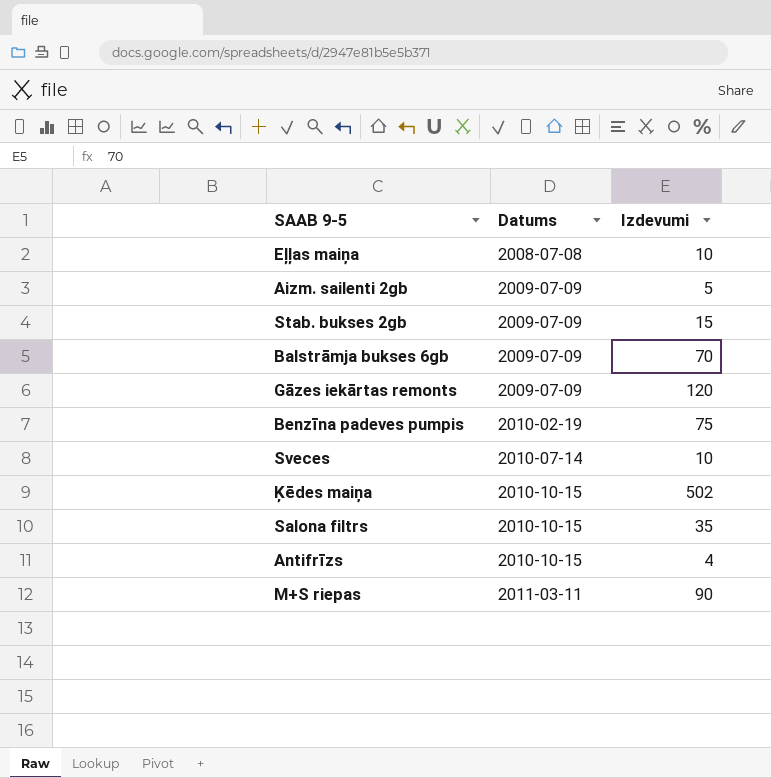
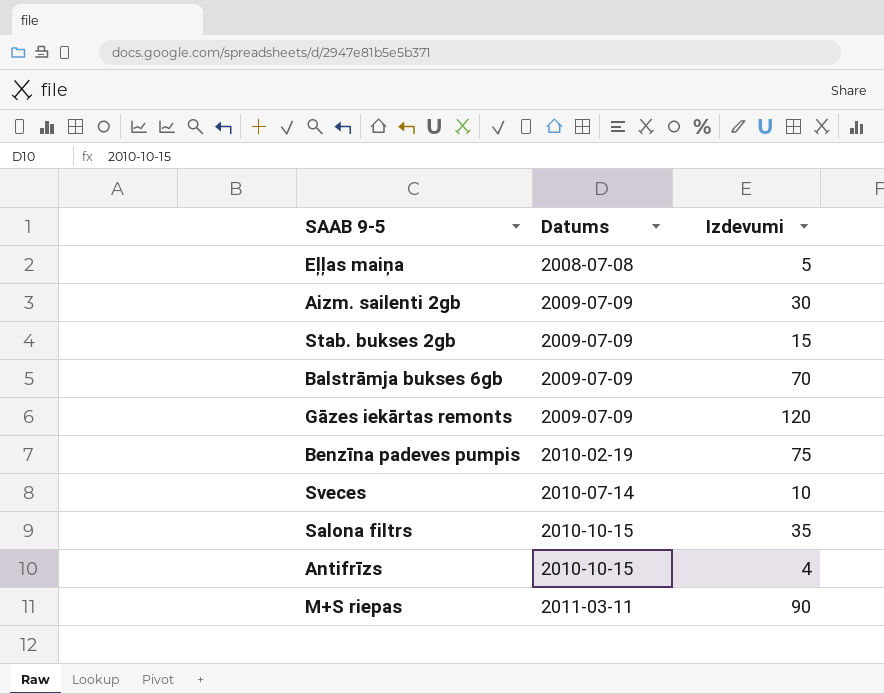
row Ķēdes maiņa: 2010-10-15 | 502 -> none
Eļļas maiņa | Izdevumi: 10 -> 5
Aizm. sailenti 2gb | Izdevumi: 5 -> 30

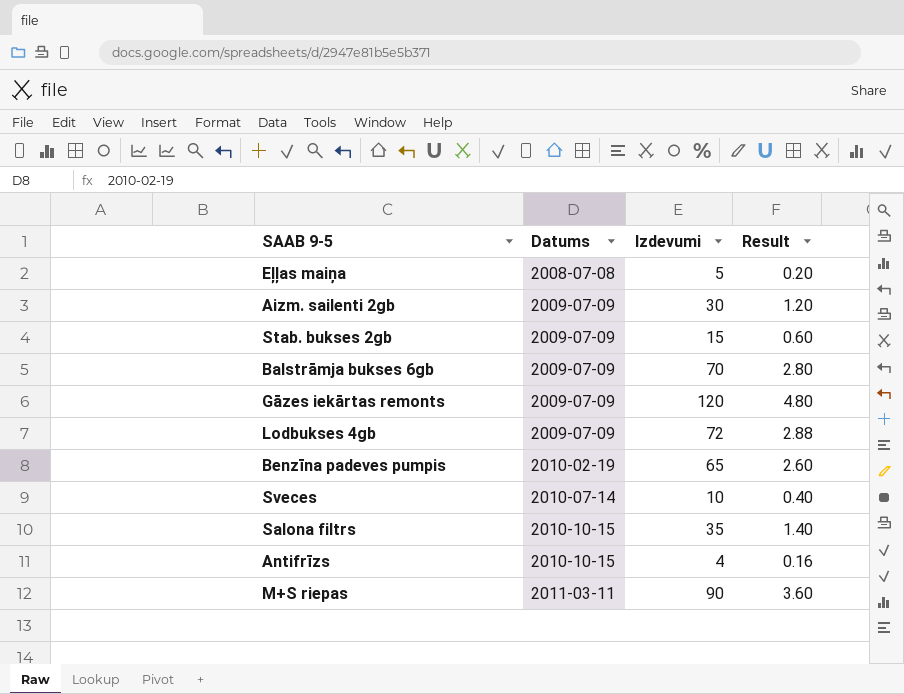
column Result | formula: none -> [Izdevumi] * 0.04
row Lodbukses 4gb: none -> 2009-07-09 | 72 | 2.88
Benzīna padeves pumpis | Izdevumi: 75 -> 65

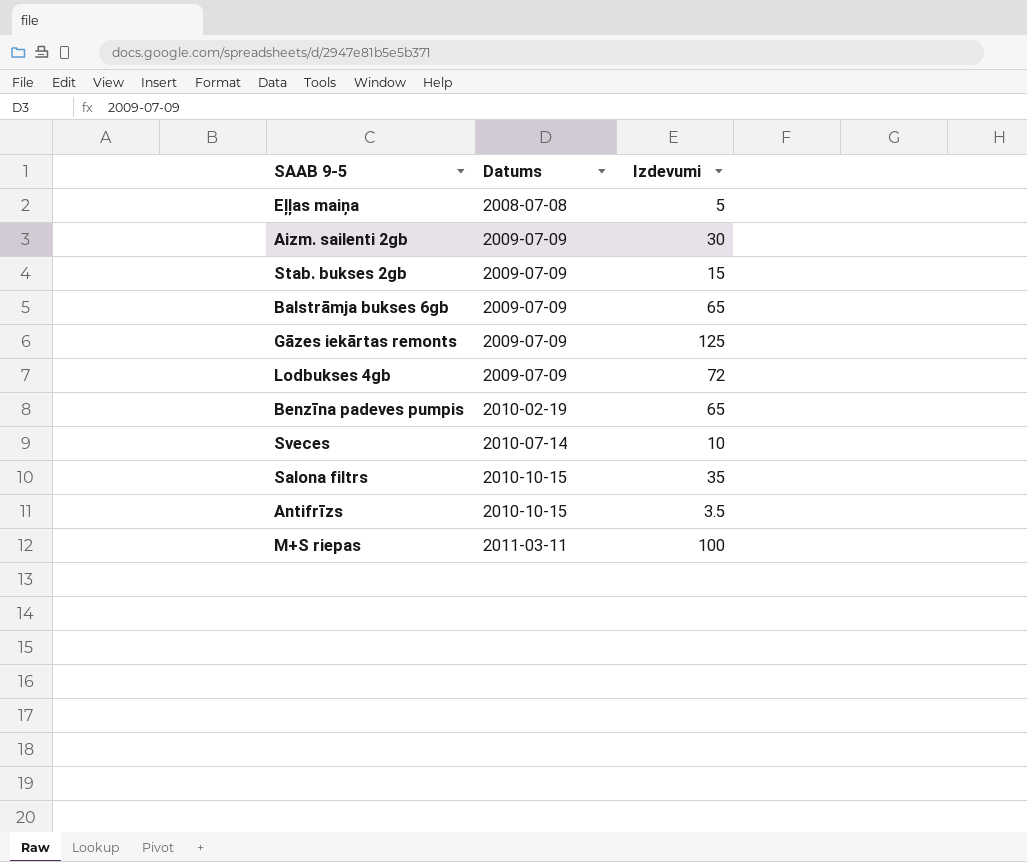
column Result | formula: [Izdevumi] * 0.04 -> none
Balstrāmja bukses 6gb | Izdevumi: 70 -> 65
Gāzes iekārtas remonts | Izdevumi: 120 -> 125
Antifrīzs | Izdevumi: 4 -> 3.5
M+S riepas | Izdevumi: 90 -> 100

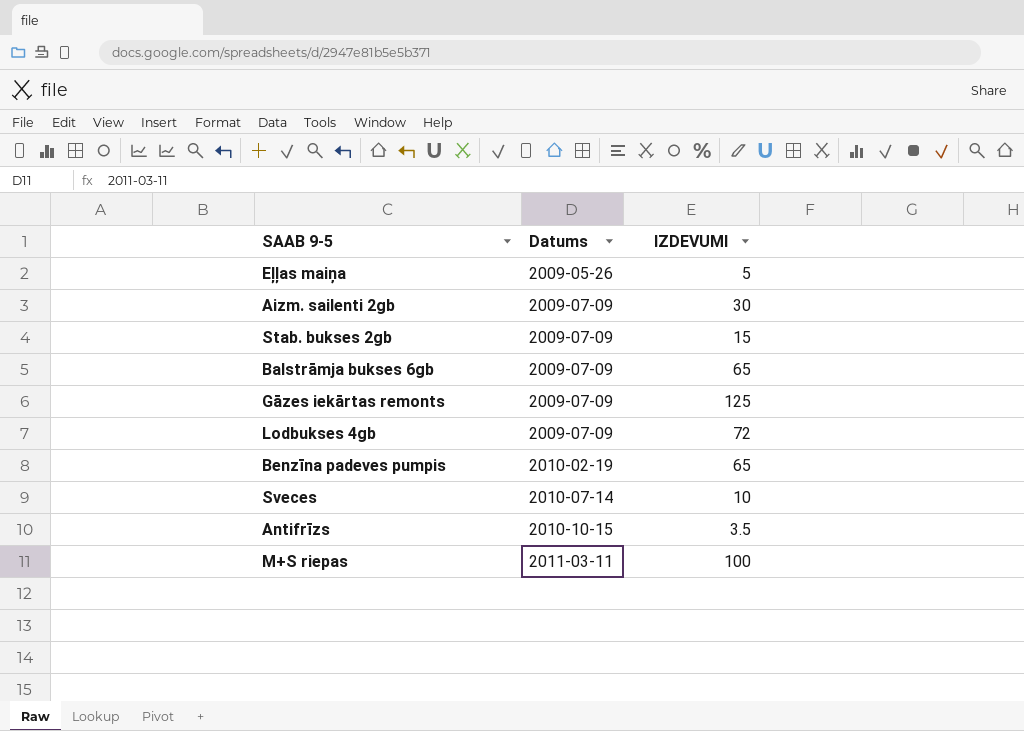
column name: Izdevumi -> IZDEVUMI
row Salona filtrs: 2010-10-15 | 35 -> none
Eļļas maiņa | Datums: 2008-07-08 -> 2009-05-26

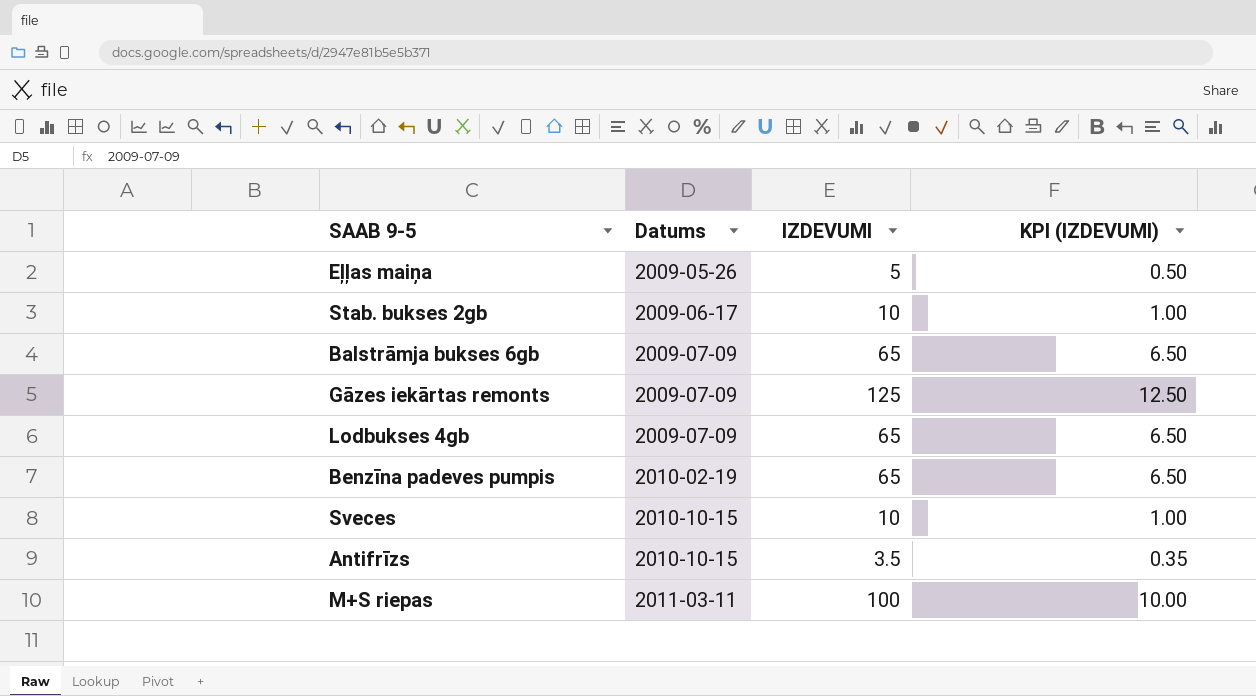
column KPI (IZDEVUMI) | formula: none -> [IZDEVUMI] * 0.1
row Aizm. sailenti 2gb: 2009-07-09 | 30 -> none
Stab. bukses 2gb | Datums: 2009-07-09 -> 2009-06-17
Stab. bukses 2gb | IZDEVUMI: 15 -> 10
Lodbukses 4gb | IZDEVUMI: 72 -> 65
Sveces | Datums: 2010-07-14 -> 2010-10-15

